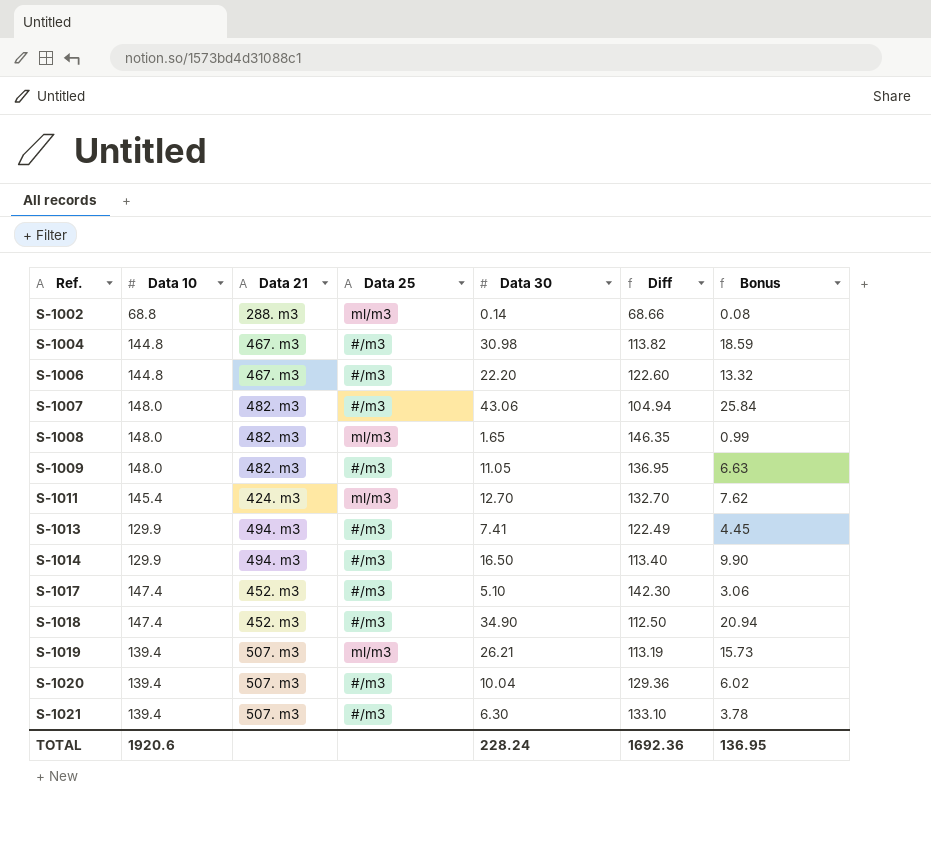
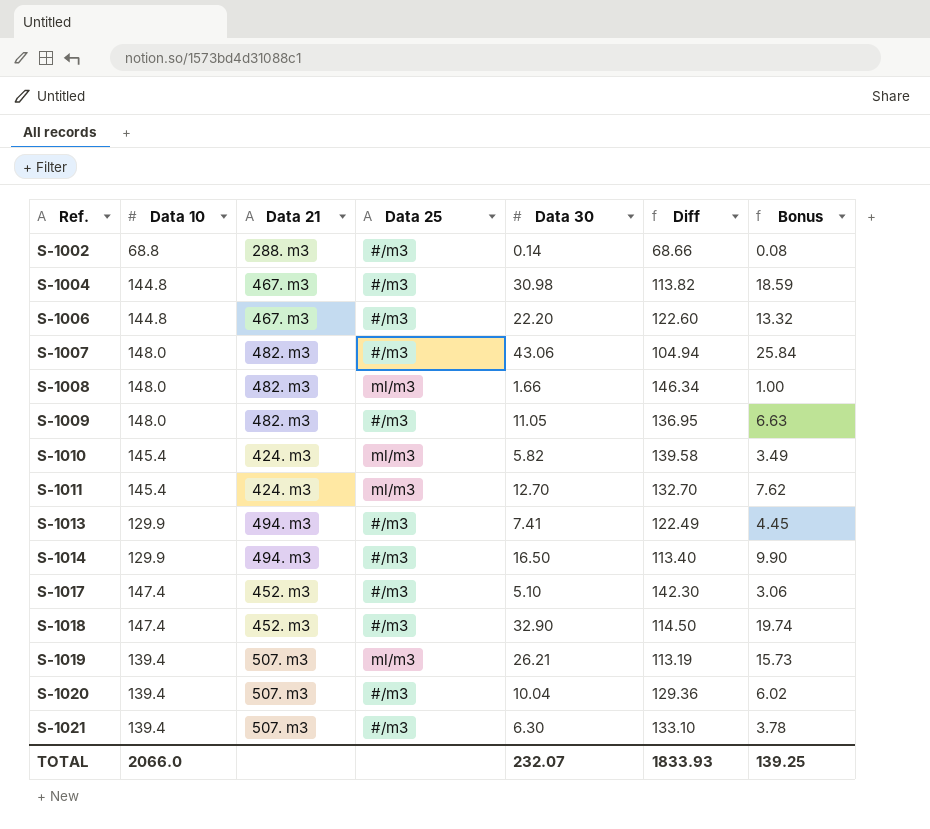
S-1002 | Data 25: ml/m3 -> #/m3
S-1008 | Data 30: 1.65 -> 1.66
S-1008 | Diff: 146.35 -> 146.34
S-1008 | Bonus: 0.99 -> 1.00
row S-1010: none -> 145.4 | 424. m3 | ml/m3 | 5.82 | 139.58 | 3.49
S-1018 | Data 30: 34.90 -> 32.90
S-1018 | Diff: 112.50 -> 114.50
S-1018 | Bonus: 20.94 -> 19.74
TOTAL | Data 10: 1920.6 -> 2066.0
TOTAL | Data 30: 228.24 -> 232.07
TOTAL | Diff: 1692.36 -> 1833.93
TOTAL | Bonus: 136.95 -> 139.25

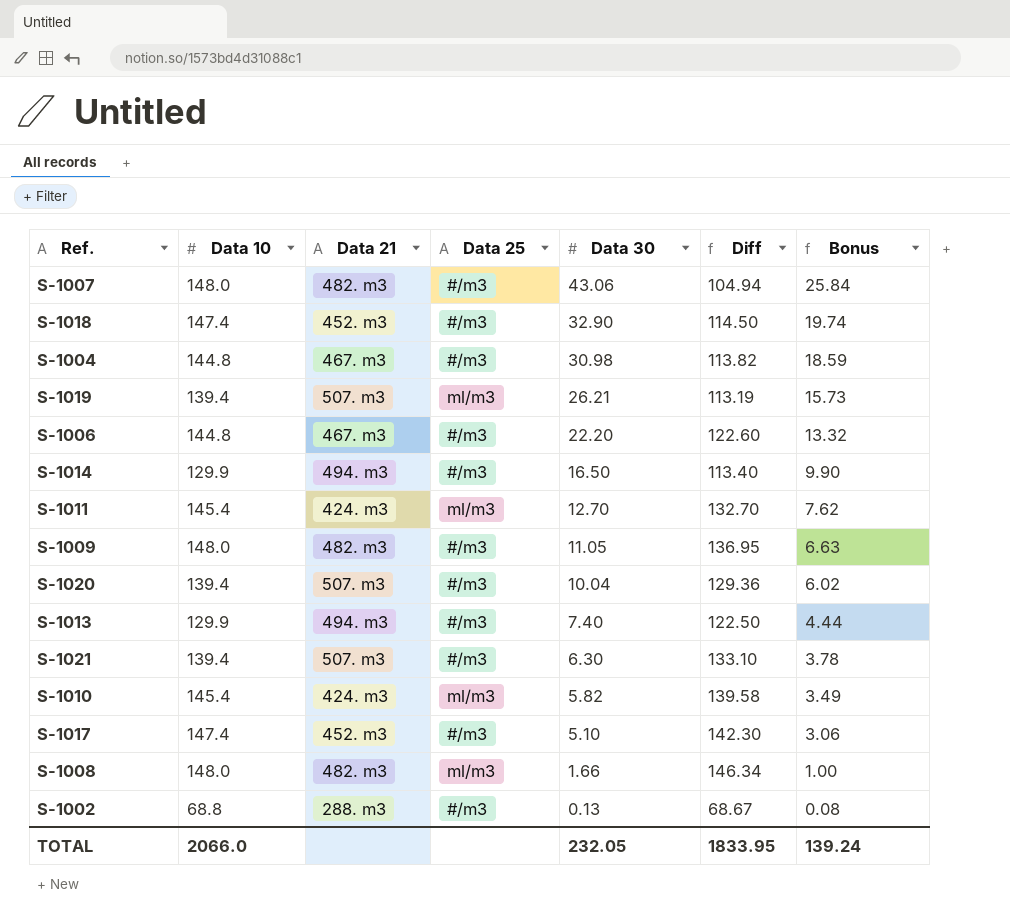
row order: Ref. ascending -> Data 30 descending
S-1013 | Data 30: 7.41 -> 7.40
S-1013 | Diff: 122.49 -> 122.50
S-1013 | Bonus: 4.45 -> 4.44
S-1002 | Data 30: 0.14 -> 0.13
S-1002 | Diff: 68.66 -> 68.67
TOTAL | Data 30: 232.07 -> 232.05
TOTAL | Diff: 1833.93 -> 1833.95
TOTAL | Bonus: 139.25 -> 139.24

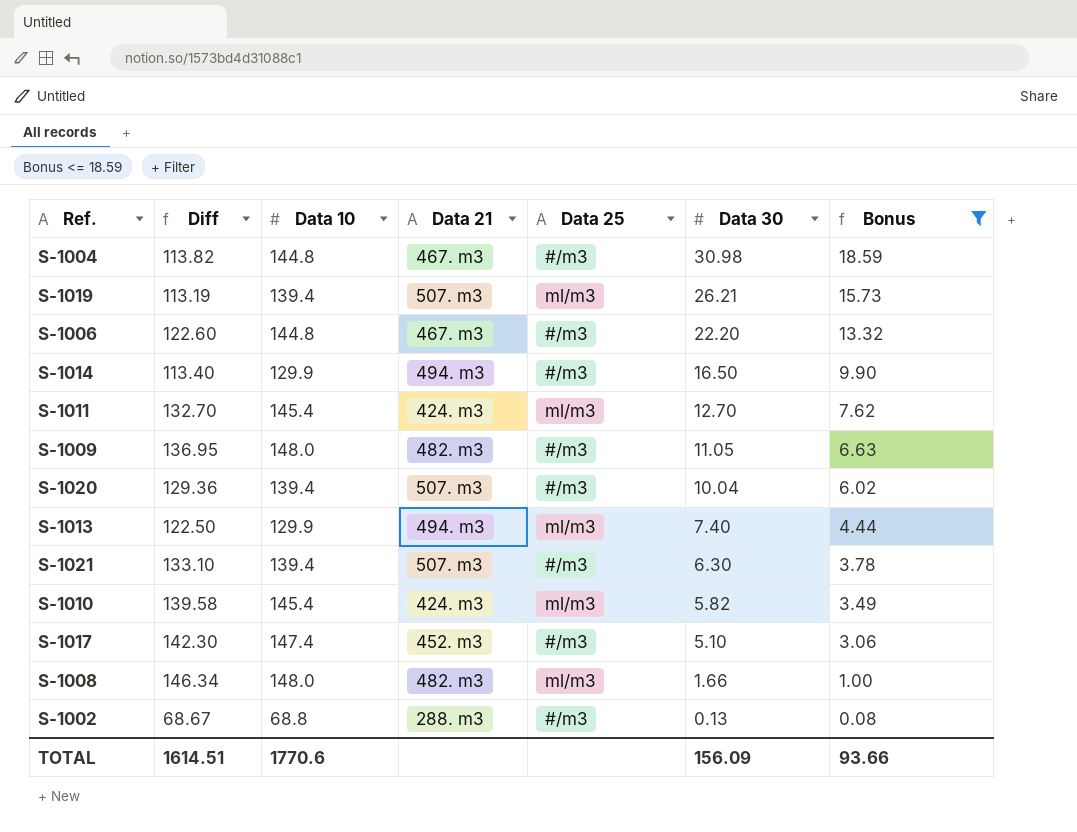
filter: none -> Bonus <= 18.59
column Diff | position: 6 -> 2
S-1013 | Data 25: #/m3 -> ml/m3
TOTAL | Diff: 1833.95 -> 1614.51
TOTAL | Data 10: 2066.0 -> 1770.6
TOTAL | Data 30: 232.05 -> 156.09
TOTAL | Bonus: 139.24 -> 93.66

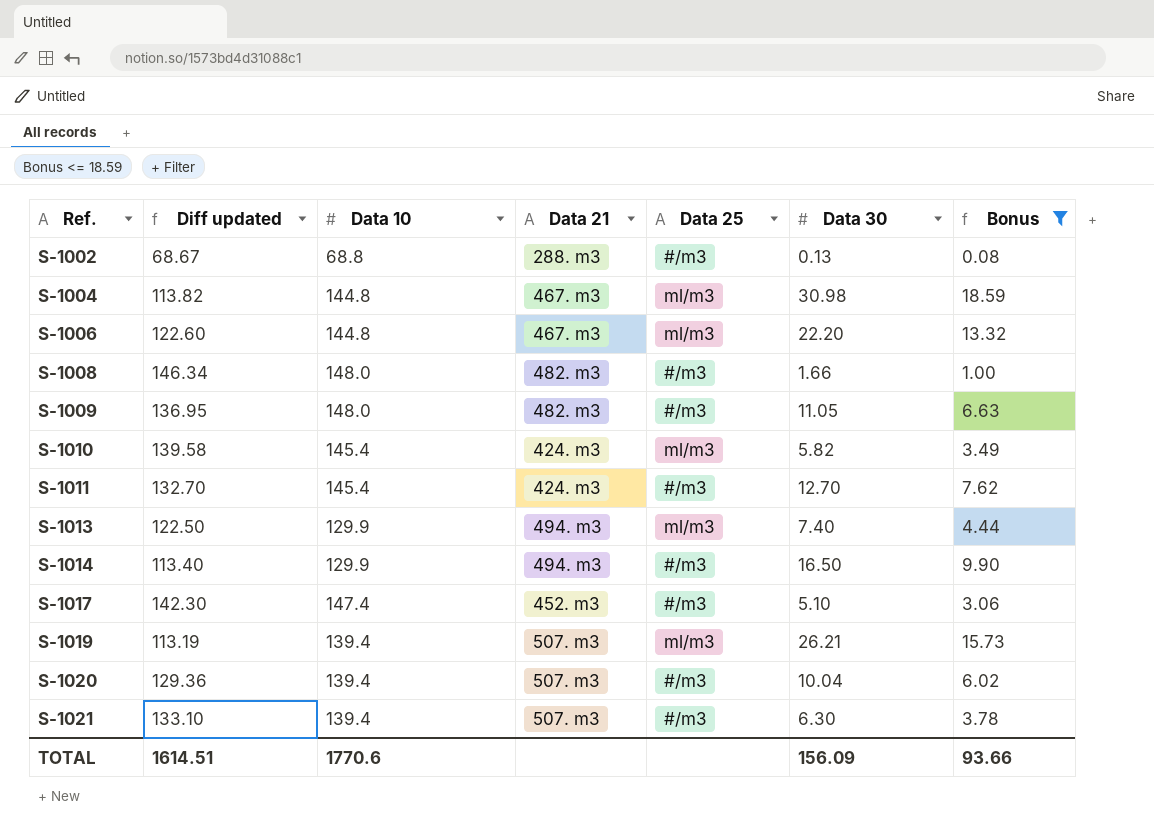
row order: Data 30 descending -> Ref. ascending
column name: Diff -> Diff updated
S-1004 | Data 25: #/m3 -> ml/m3
S-1006 | Data 25: #/m3 -> ml/m3
S-1008 | Data 25: ml/m3 -> #/m3
S-1011 | Data 25: ml/m3 -> #/m3

